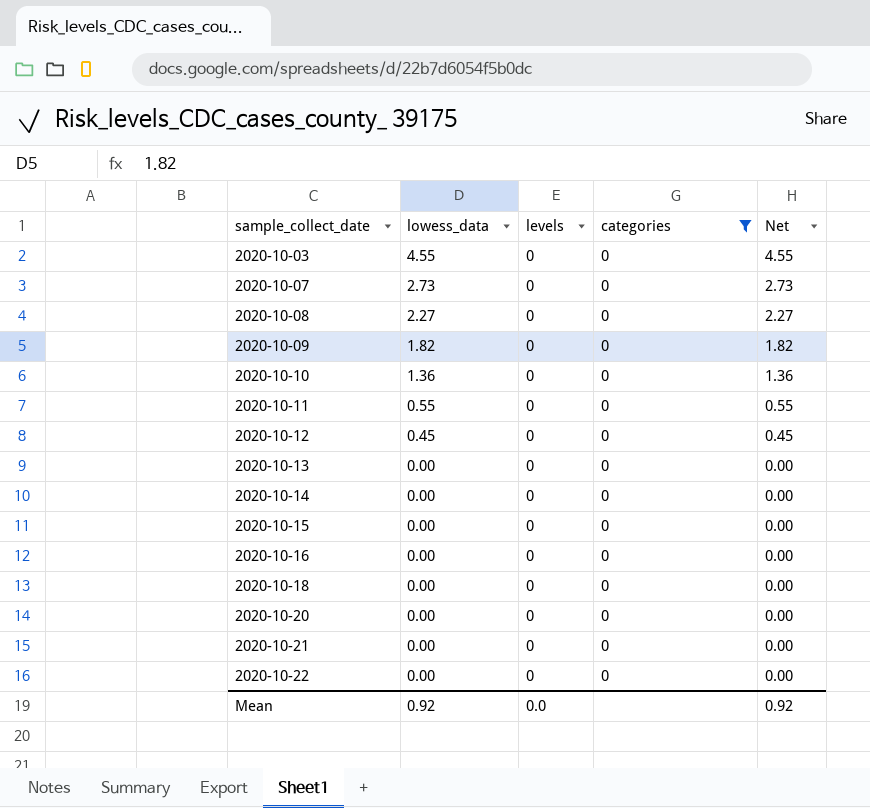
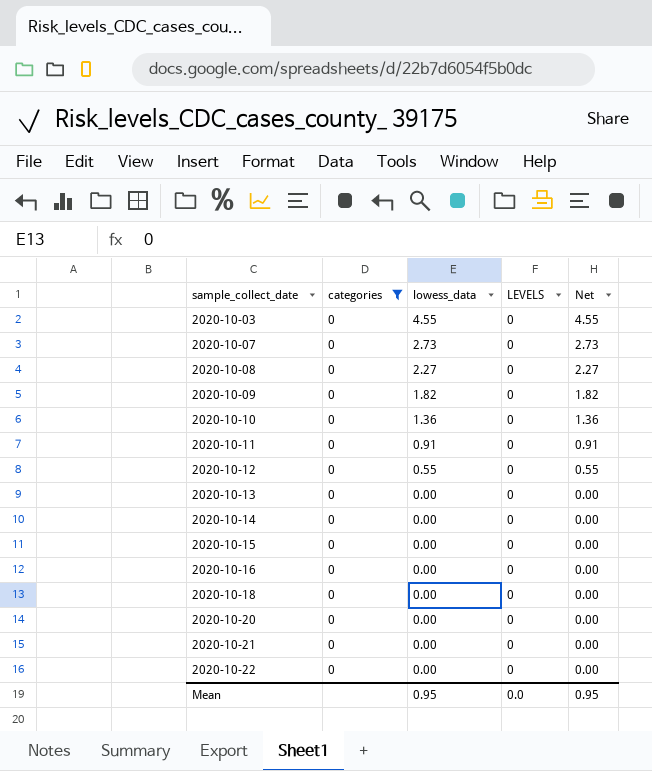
column categories | position: 4 -> 2
column name: levels -> LEVELS
2020-10-11 | lowess_data: 0.55 -> 0.91
2020-10-11 | Net: 0.55 -> 0.91
2020-10-12 | lowess_data: 0.45 -> 0.55
2020-10-12 | Net: 0.45 -> 0.55
Mean | lowess_data: 0.92 -> 0.95
Mean | Net: 0.92 -> 0.95

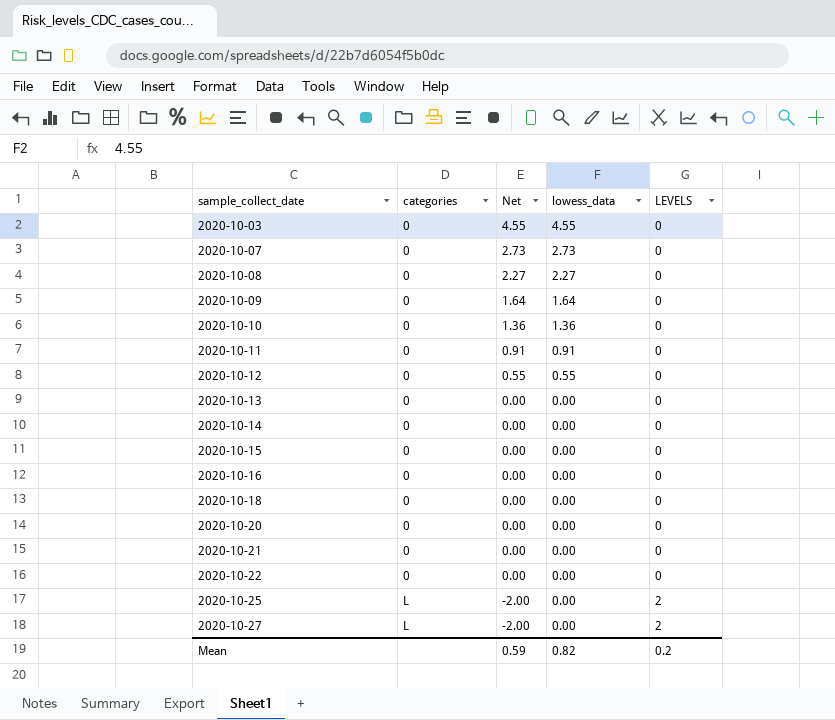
filter: categories = 0 -> none
column Net | position: 5 -> 3
2020-10-09 | Net: 1.82 -> 1.64
2020-10-09 | lowess_data: 1.82 -> 1.64
Mean | Net: 0.95 -> 0.59
Mean | lowess_data: 0.95 -> 0.82
Mean | LEVELS: 0.0 -> 0.2

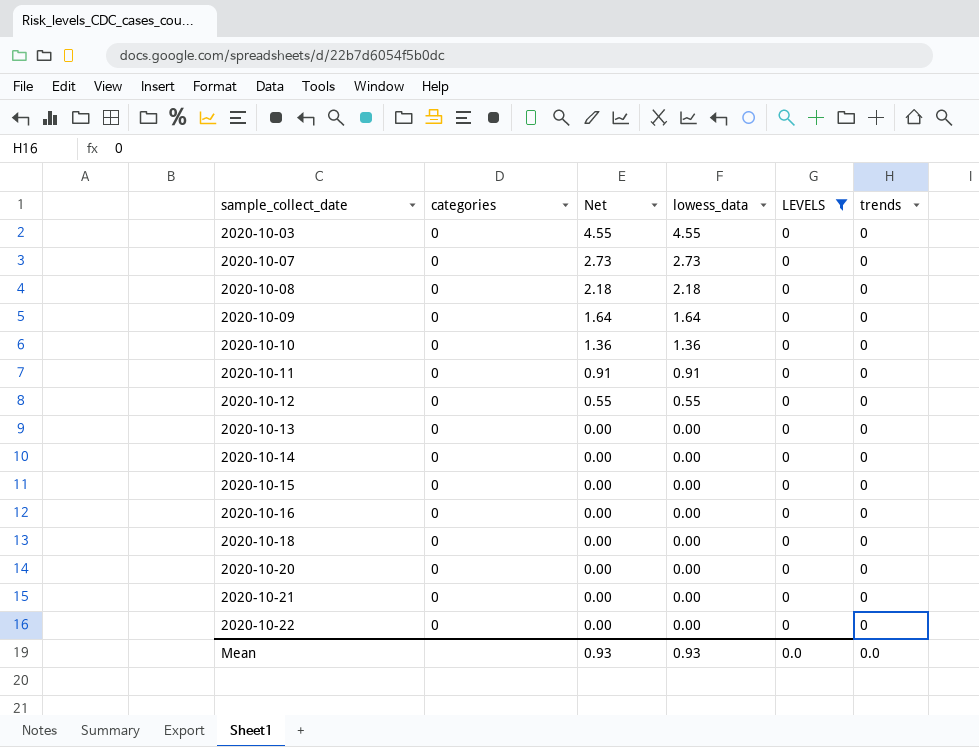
filter: none -> LEVELS = 0
column trends | position: none -> 6
2020-10-08 | Net: 2.27 -> 2.18
2020-10-08 | lowess_data: 2.27 -> 2.18
Mean | Net: 0.59 -> 0.93
Mean | lowess_data: 0.82 -> 0.93
Mean | LEVELS: 0.2 -> 0.0

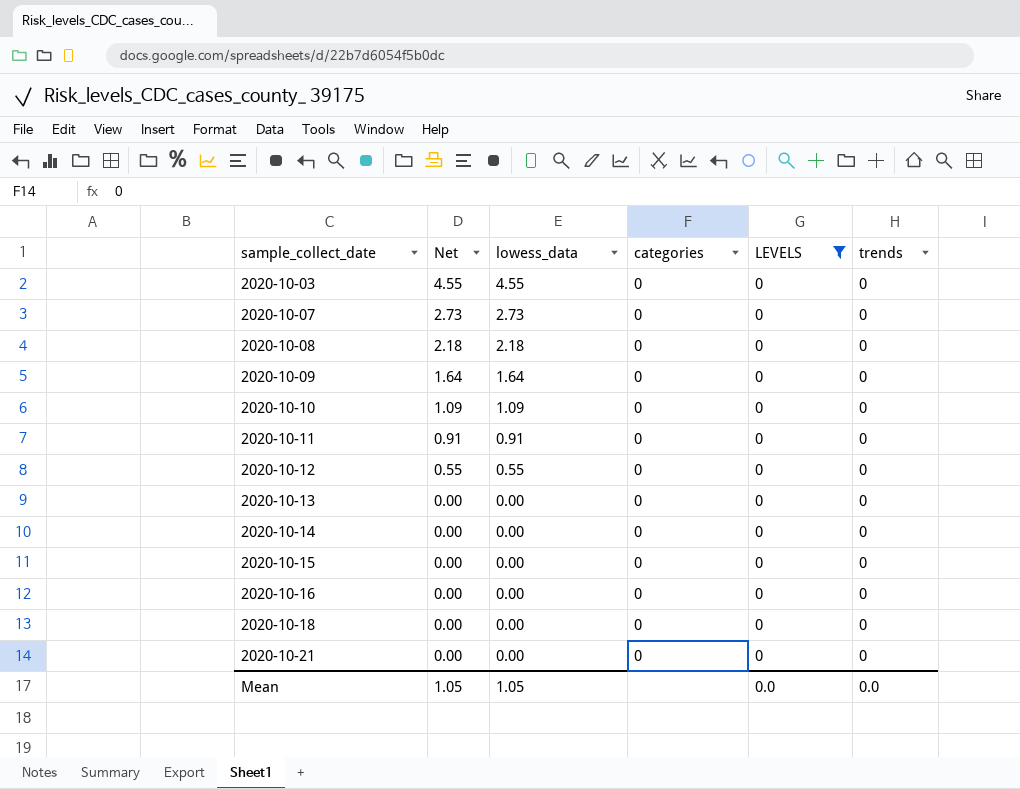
column categories | position: 2 -> 4
row 2020-10-20: 0 | 0.00 | 0.00 | 0 | 0 -> none
row 2020-10-22: 0 | 0.00 | 0.00 | 0 | 0 -> none
2020-10-10 | Net: 1.36 -> 1.09
2020-10-10 | lowess_data: 1.36 -> 1.09
Mean | Net: 0.93 -> 1.05
Mean | lowess_data: 0.93 -> 1.05

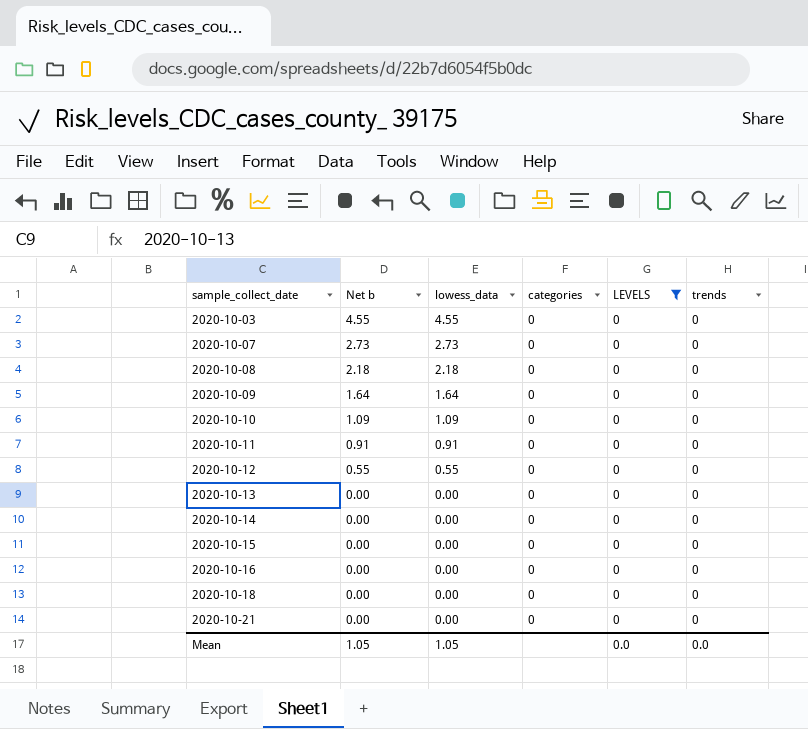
column name: Net -> Net b

